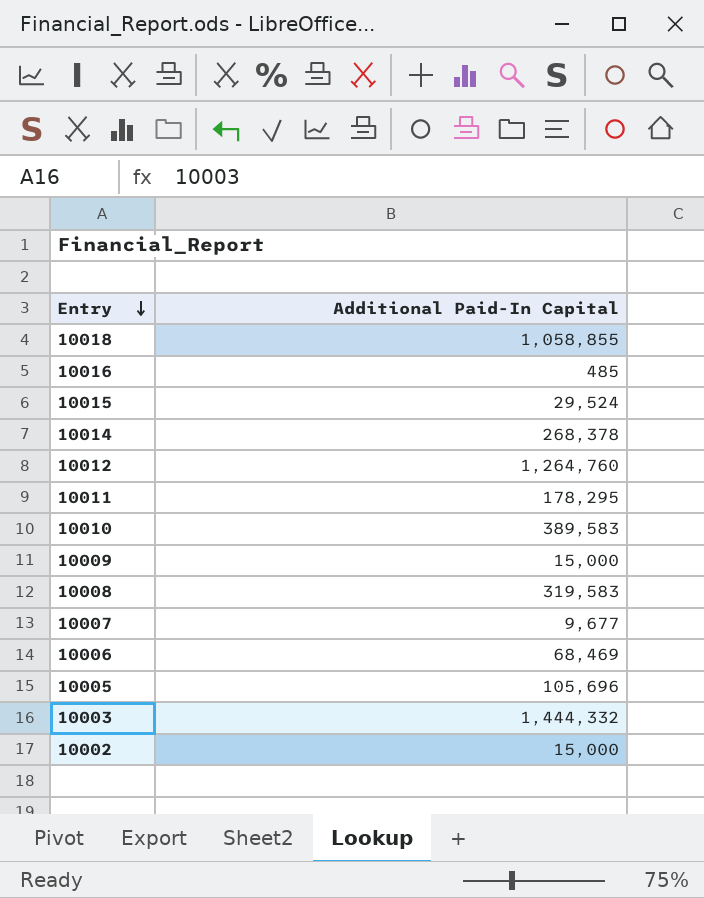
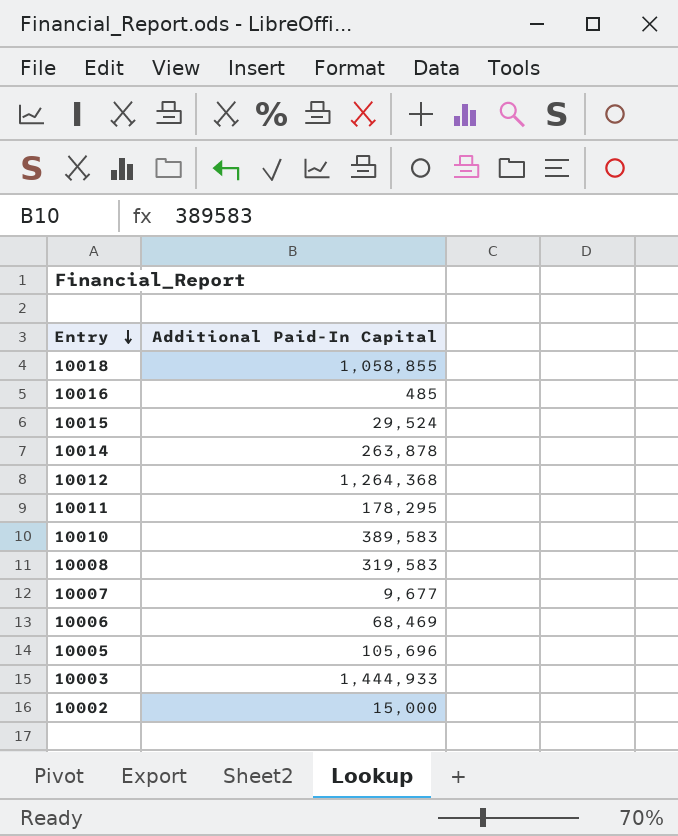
row 10009: 15,000 -> none
10014 | Additional Paid-In Capital: 268,378 -> 263,878
10012 | Additional Paid-In Capital: 1,264,760 -> 1,264,368
10003 | Additional Paid-In Capital: 1,444,332 -> 1,444,933

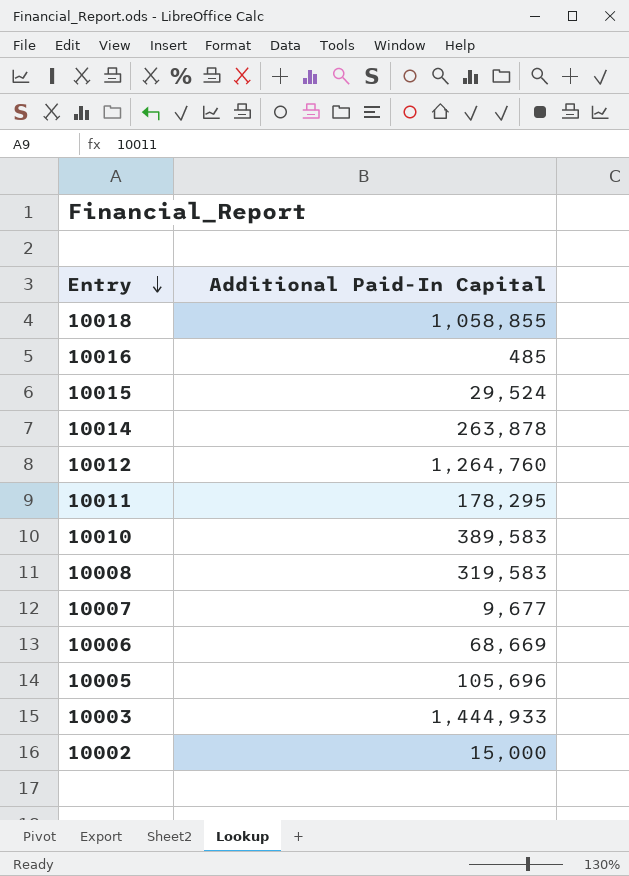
10012 | Additional Paid-In Capital: 1,264,368 -> 1,264,760
10006 | Additional Paid-In Capital: 68,469 -> 68,669

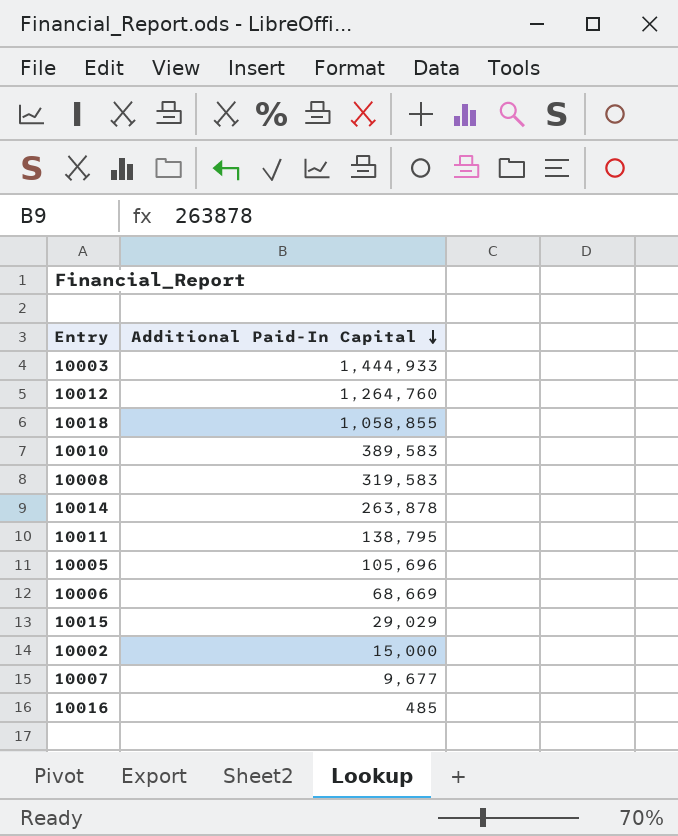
row order: Entry descending -> Additional Paid-In Capital descending
10011 | Additional Paid-In Capital: 178,295 -> 138,795
10015 | Additional Paid-In Capital: 29,524 -> 29,029

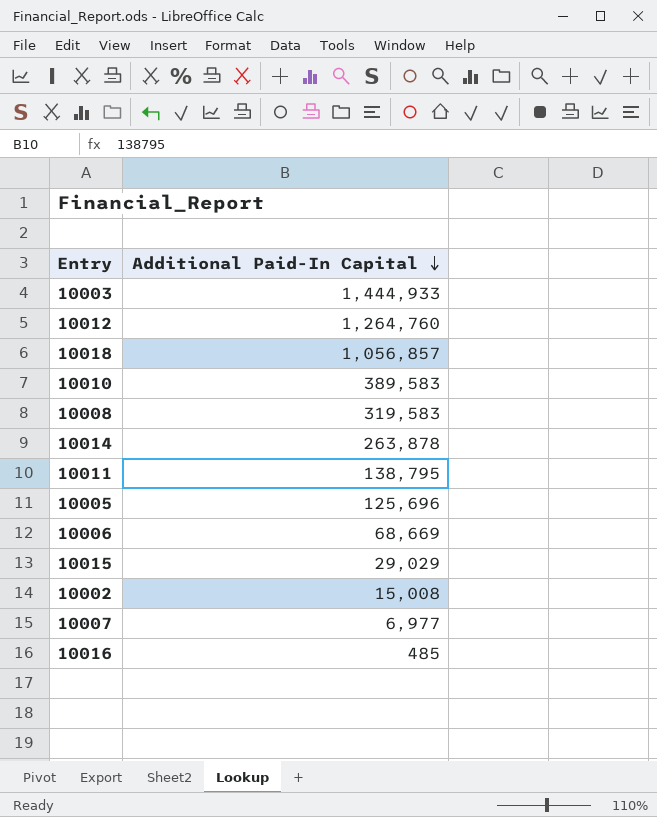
10018 | Additional Paid-In Capital: 1,058,855 -> 1,056,857
10005 | Additional Paid-In Capital: 105,696 -> 125,696
10002 | Additional Paid-In Capital: 15,000 -> 15,008
10007 | Additional Paid-In Capital: 9,677 -> 6,977

